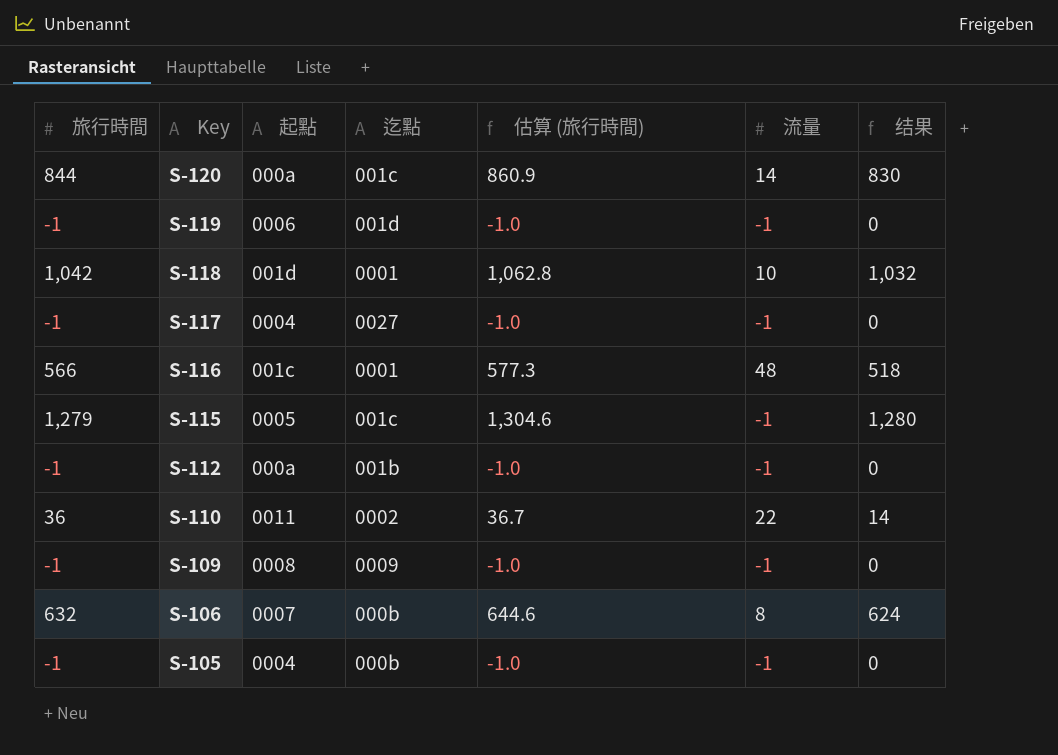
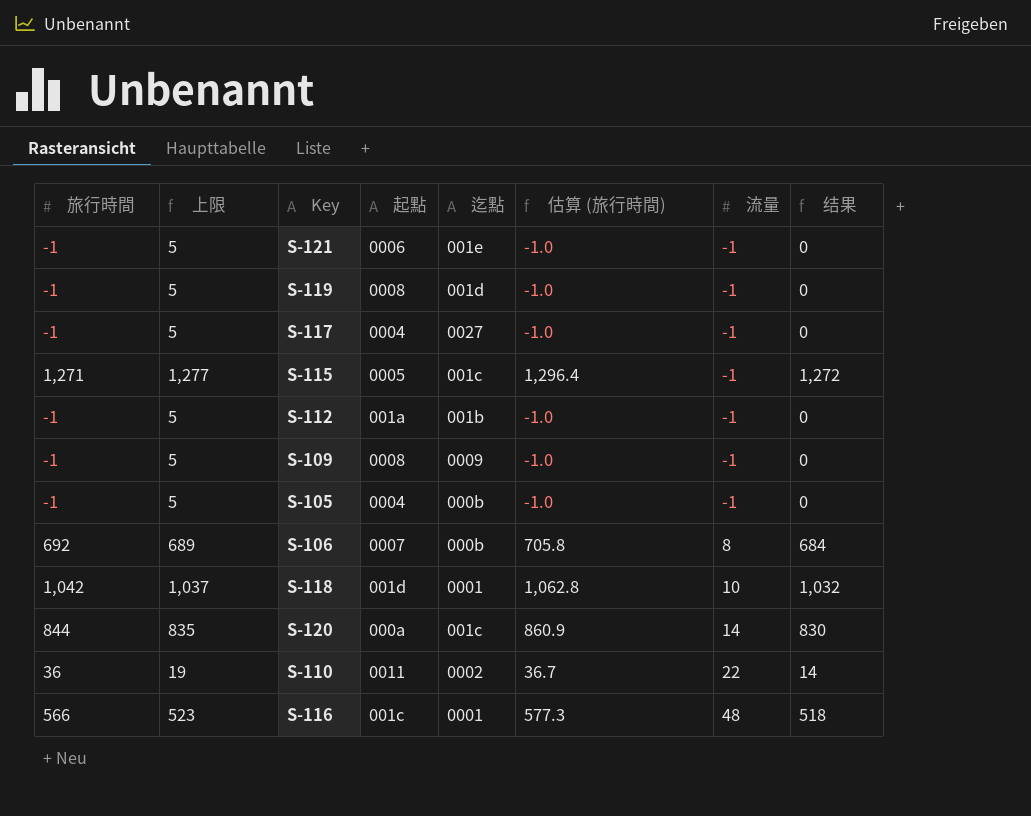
row order: Key descending -> 流量 ascending
column 上限 | formula: none -> [结果] + 5
row S-121: none -> -1 | 5 | 0006 | 001e | -1.0 | -1 | 0
S-119 | 起點: 0006 -> 0008
S-115 | 旅行時間: 1,279 -> 1,271
S-115 | 估算 (旅行時間): 1,304.6 -> 1,296.4
S-115 | 结果: 1,280 -> 1,272
S-112 | 起點: 000a -> 001a
S-106 | 旅行時間: 632 -> 692
S-106 | 估算 (旅行時間): 644.6 -> 705.8
S-106 | 结果: 624 -> 684

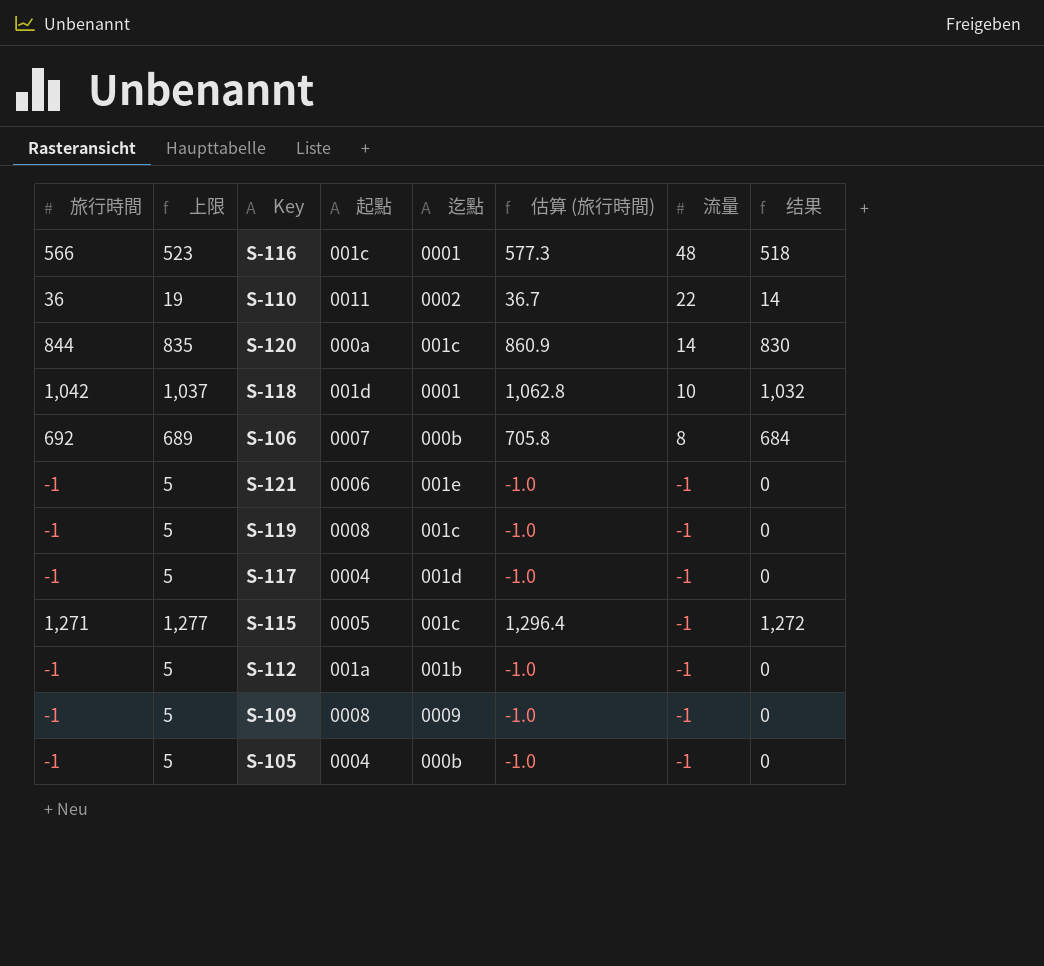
row order: 流量 ascending -> 流量 descending
S-119 | 迄點: 001d -> 001c
S-117 | 迄點: 0027 -> 001d

